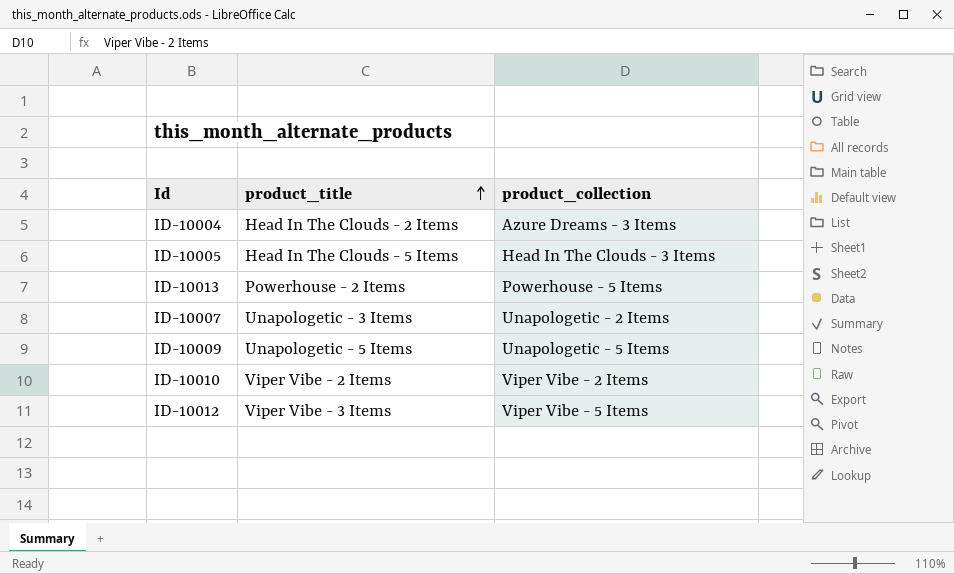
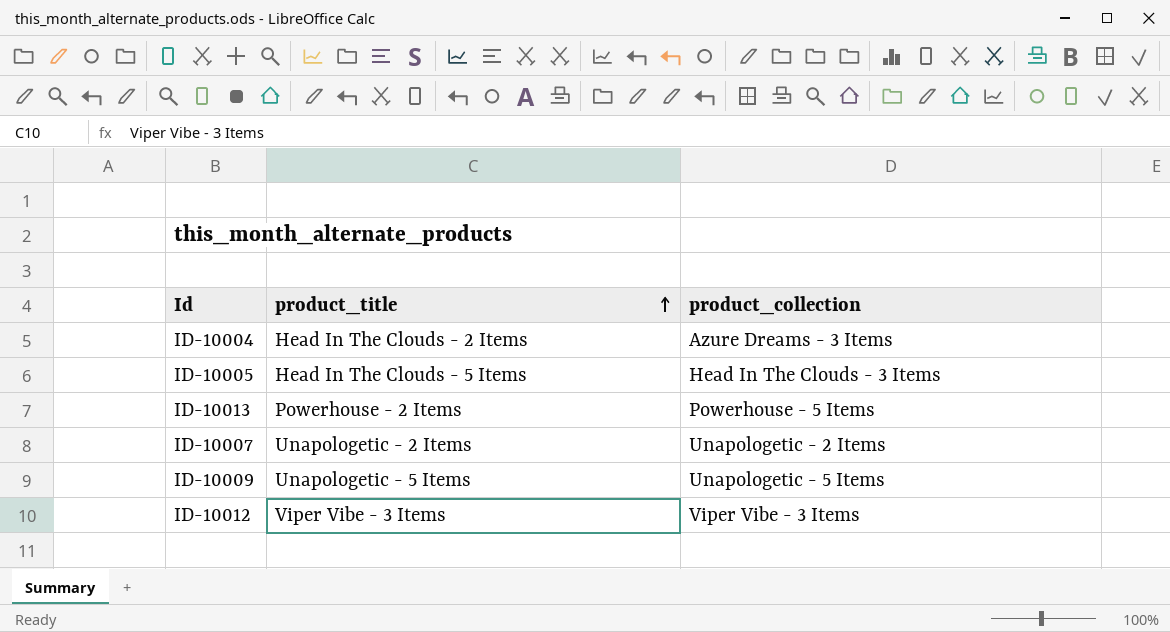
row ID-10010: Viper Vibe - 2 Items | Viper Vibe - 2 Items -> none
ID-10007 | product_title: Unapologetic - 3 Items -> Unapologetic - 2 Items
ID-10012 | product_collection: Viper Vibe - 5 Items -> Viper Vibe - 3 Items

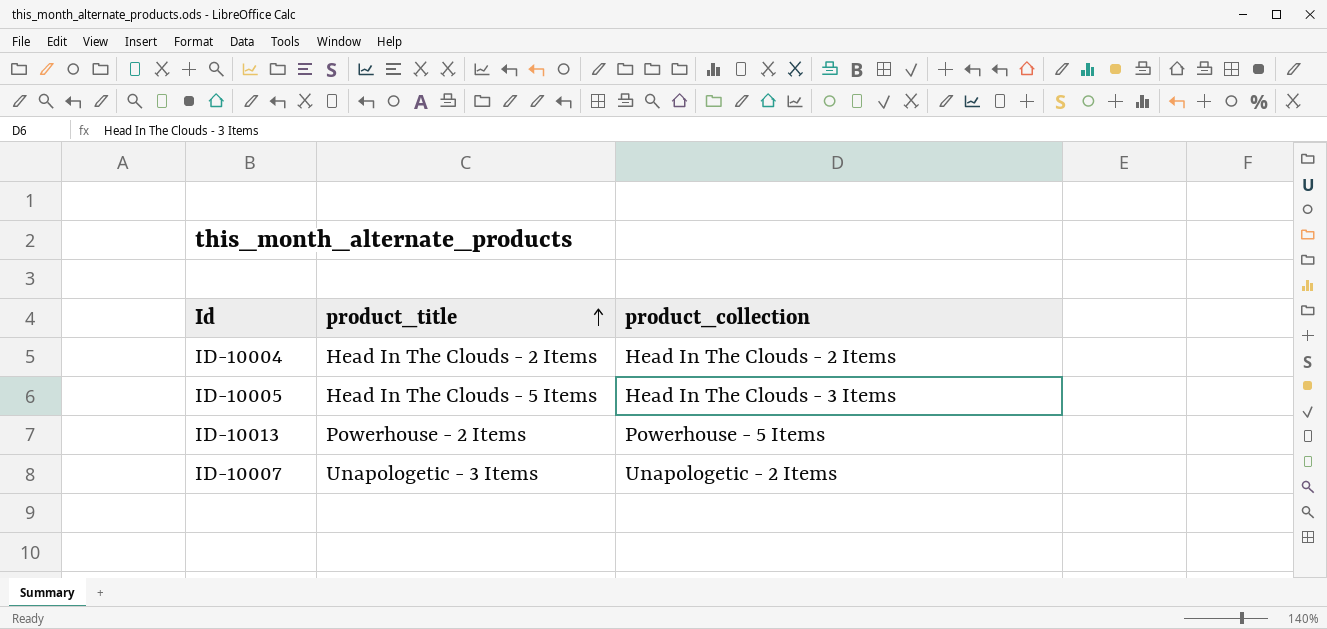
row ID-10009: Unapologetic - 5 Items | Unapologetic - 5 Items -> none
row ID-10012: Viper Vibe - 3 Items | Viper Vibe - 3 Items -> none
ID-10004 | product_collection: Azure Dreams - 3 Items -> Head In The Clouds - 2 Items
ID-10007 | product_title: Unapologetic - 2 Items -> Unapologetic - 3 Items

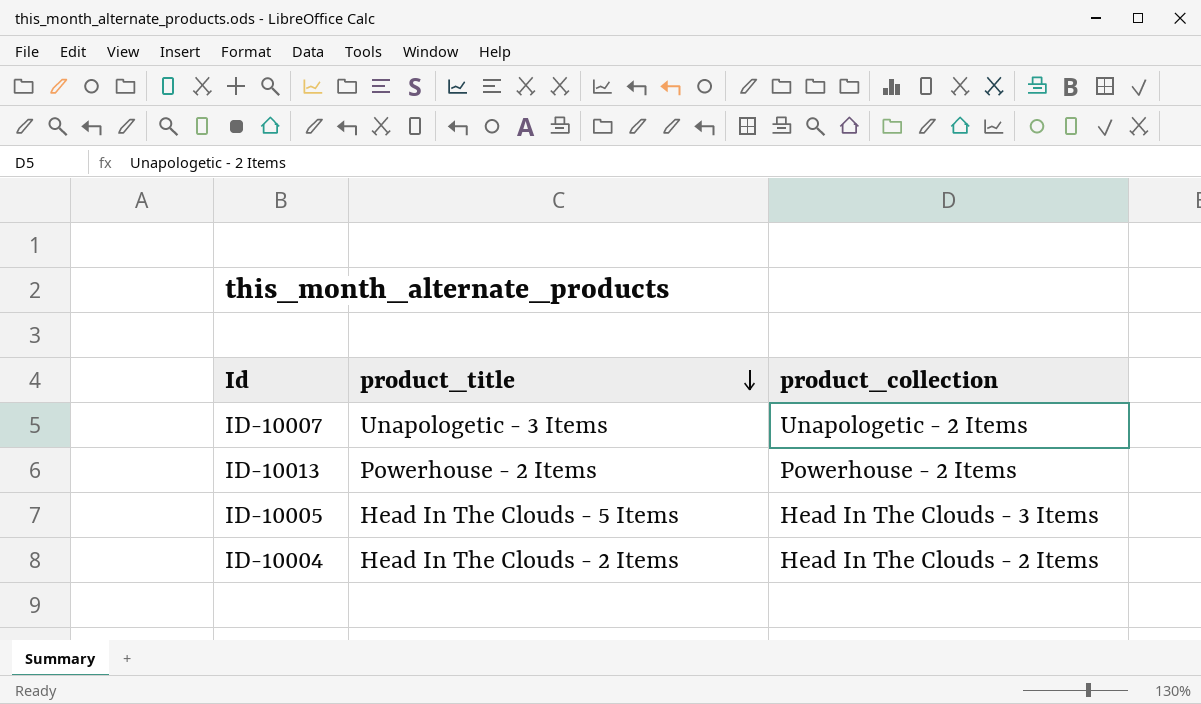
row order: product_title ascending -> product_title descending
ID-10013 | product_collection: Powerhouse - 5 Items -> Powerhouse - 2 Items

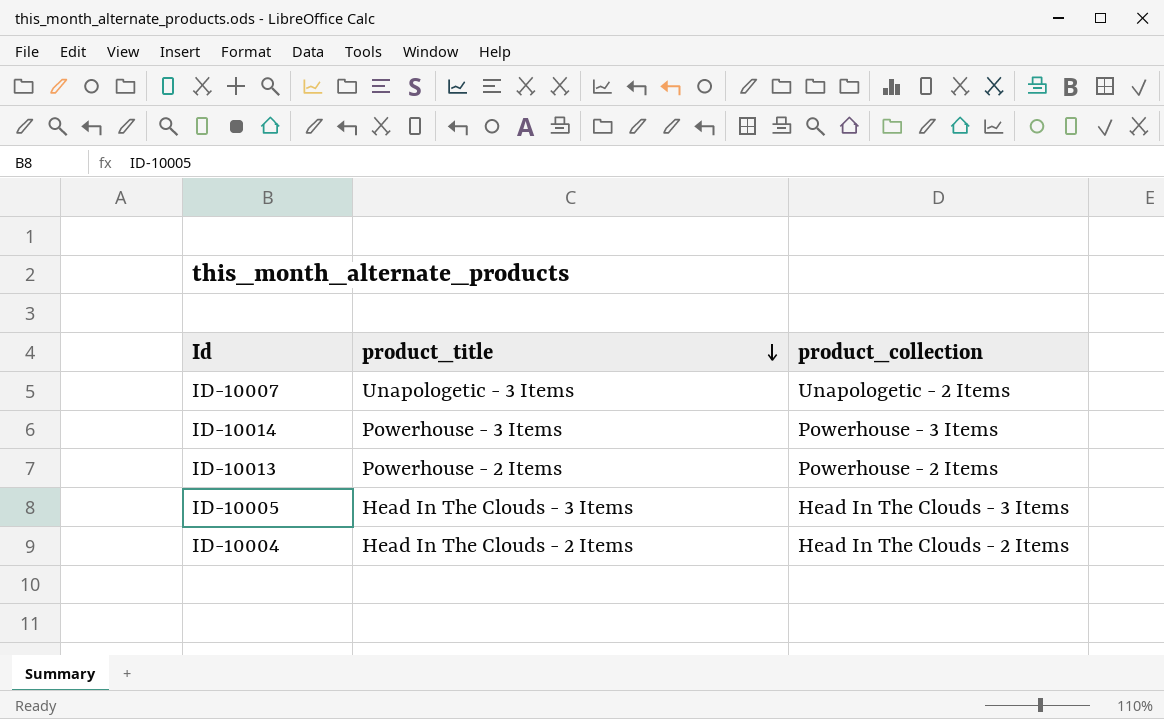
row ID-10014: none -> Powerhouse - 3 Items | Powerhouse - 3 Items
ID-10005 | product_title: Head In The Clouds - 5 Items -> Head In The Clouds - 3 Items

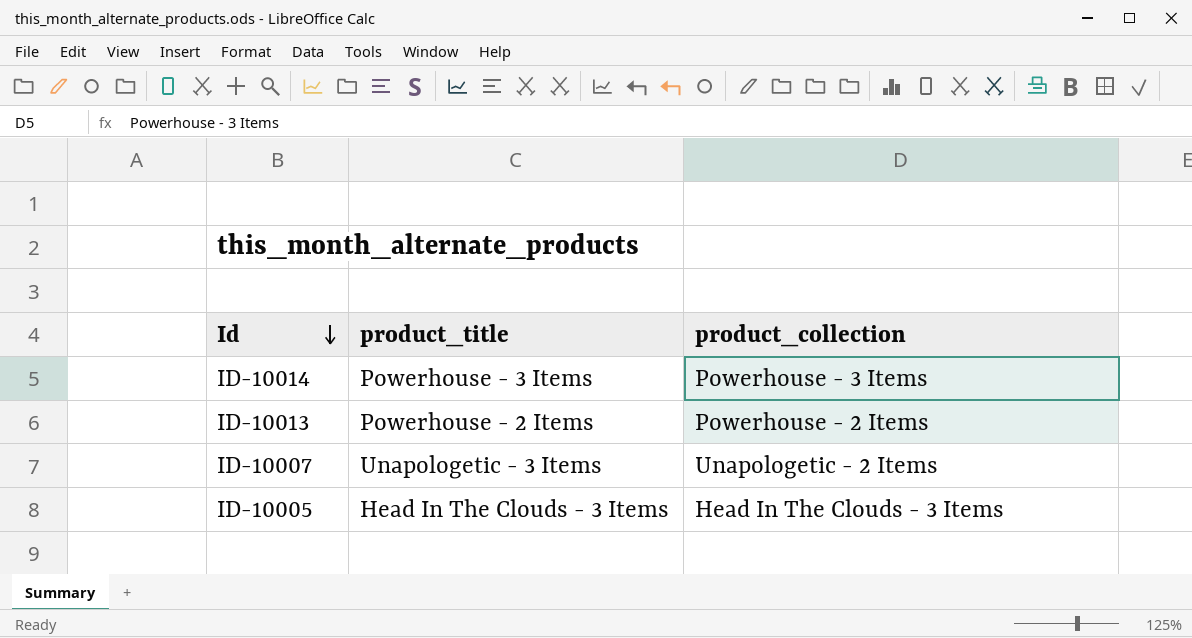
row order: product_title descending -> Id descending
row ID-10004: Head In The Clouds - 2 Items | Head In The Clouds - 2 Items -> none

